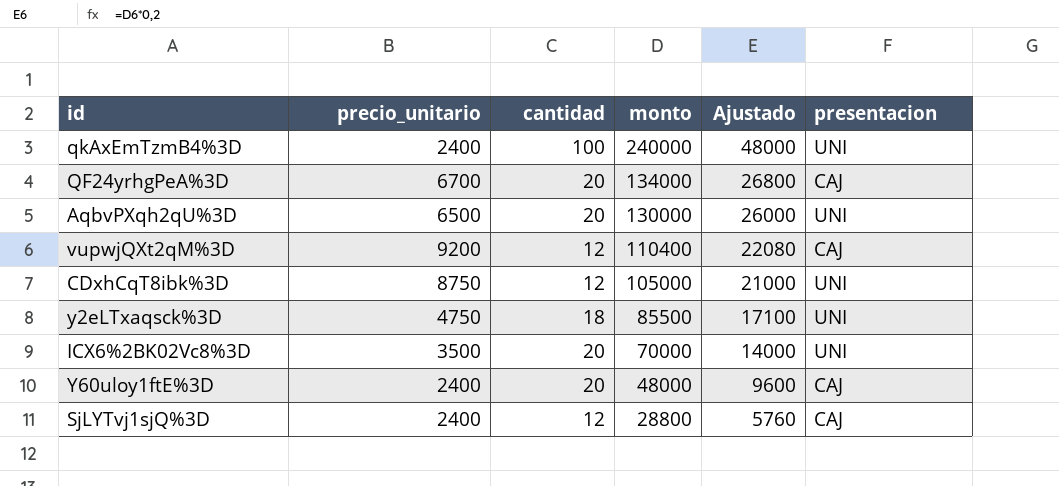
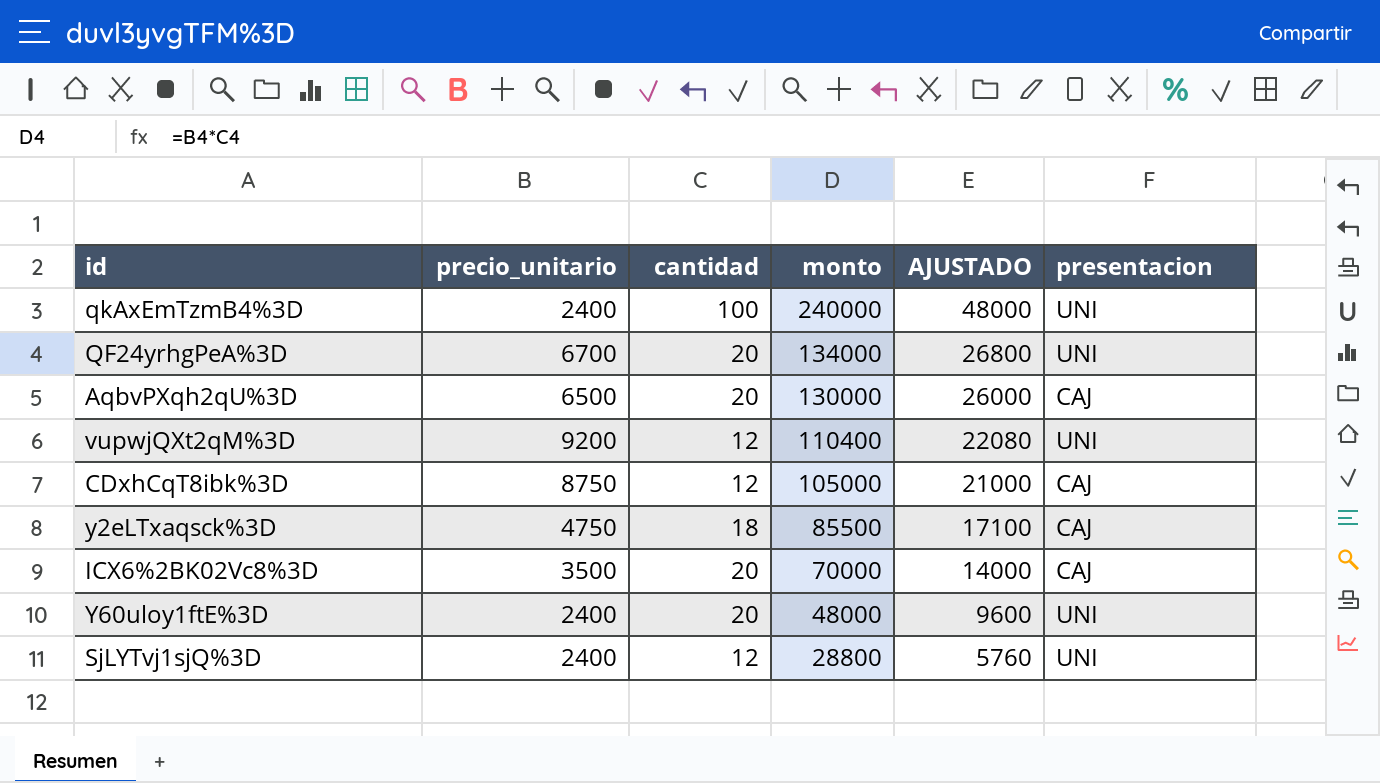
column name: Ajustado -> AJUSTADO
QF24yrhgPeA%3D | presentacion: CAJ -> UNI
AqbvPXqh2qU%3D | presentacion: UNI -> CAJ
vupwjQXt2qM%3D | presentacion: CAJ -> UNI
CDxhCqT8ibk%3D | presentacion: UNI -> CAJ
y2eLTxaqsck%3D | presentacion: UNI -> CAJ
ICX6%2BK02Vc8%3D | presentacion: UNI -> CAJ
Y60uloy1ftE%3D | presentacion: CAJ -> UNI
SjLYTvj1sjQ%3D | presentacion: CAJ -> UNI

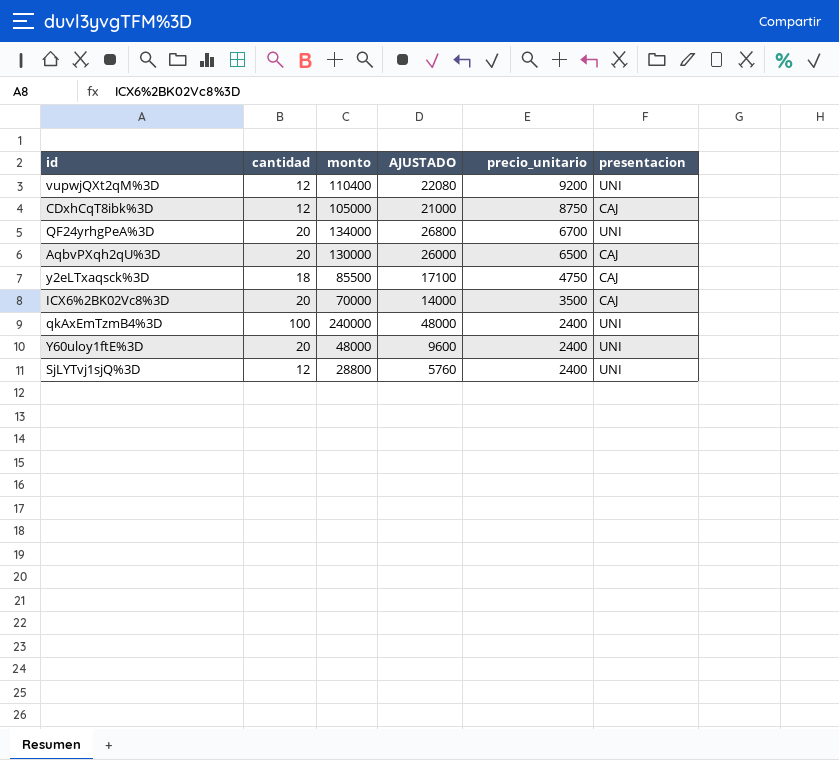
row order: monto descending -> precio_unitario descending
column precio_unitario | position: 2 -> 5

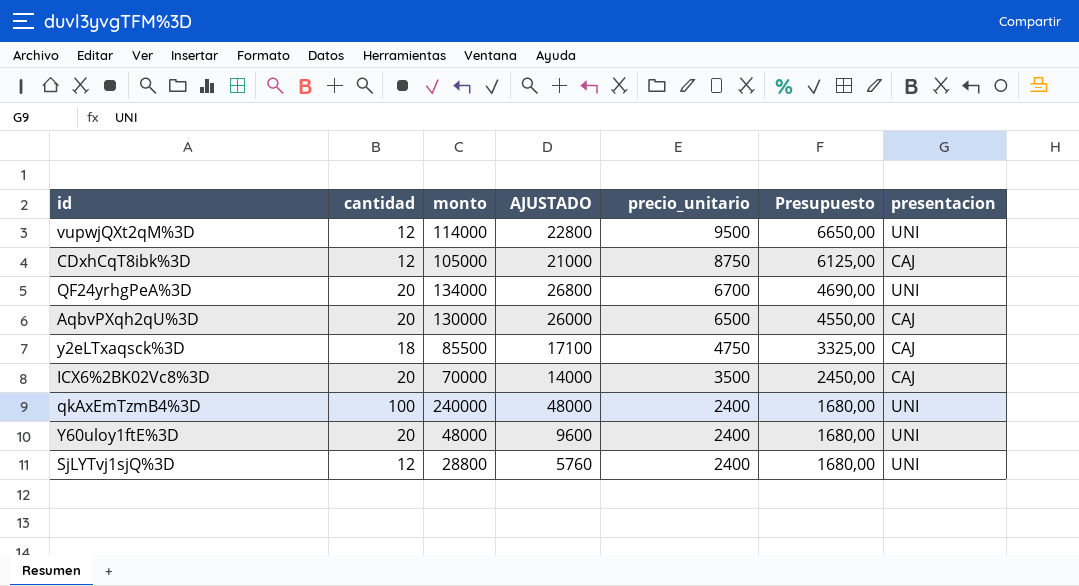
column Presupuesto | formula: none -> [precio_unitario] * 0,7
vupwjQXt2qM%3D | monto: 110400 -> 114000
vupwjQXt2qM%3D | AJUSTADO: 22080 -> 22800
vupwjQXt2qM%3D | precio_unitario: 9200 -> 9500

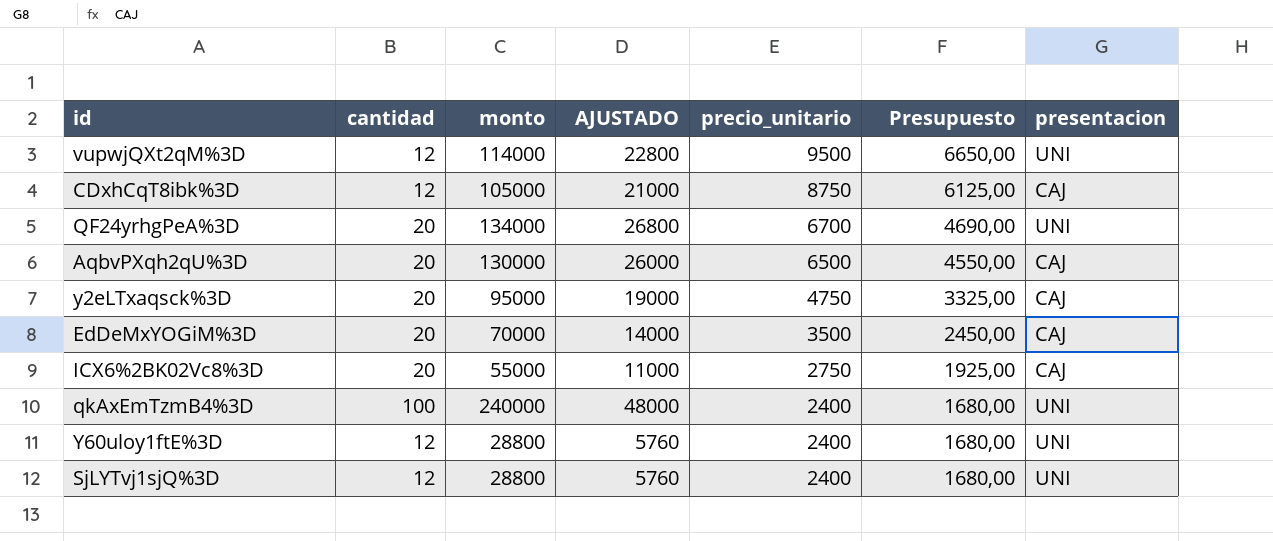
y2eLTxaqsck%3D | cantidad: 18 -> 20
y2eLTxaqsck%3D | monto: 85500 -> 95000
y2eLTxaqsck%3D | AJUSTADO: 17100 -> 19000
row EdDeMxYOGiM%3D: none -> 20 | 70000 | 14000 | 3500 | 2450,00 | CAJ
ICX6%2BK02Vc8%3D | monto: 70000 -> 55000
ICX6%2BK02Vc8%3D | AJUSTADO: 14000 -> 11000
ICX6%2BK02Vc8%3D | precio_unitario: 3500 -> 2750
ICX6%2BK02Vc8%3D | Presupuesto: 2450,00 -> 1925,00
Y60uloy1ftE%3D | cantidad: 20 -> 12
Y60uloy1ftE%3D | monto: 48000 -> 28800
Y60uloy1ftE%3D | AJUSTADO: 9600 -> 5760

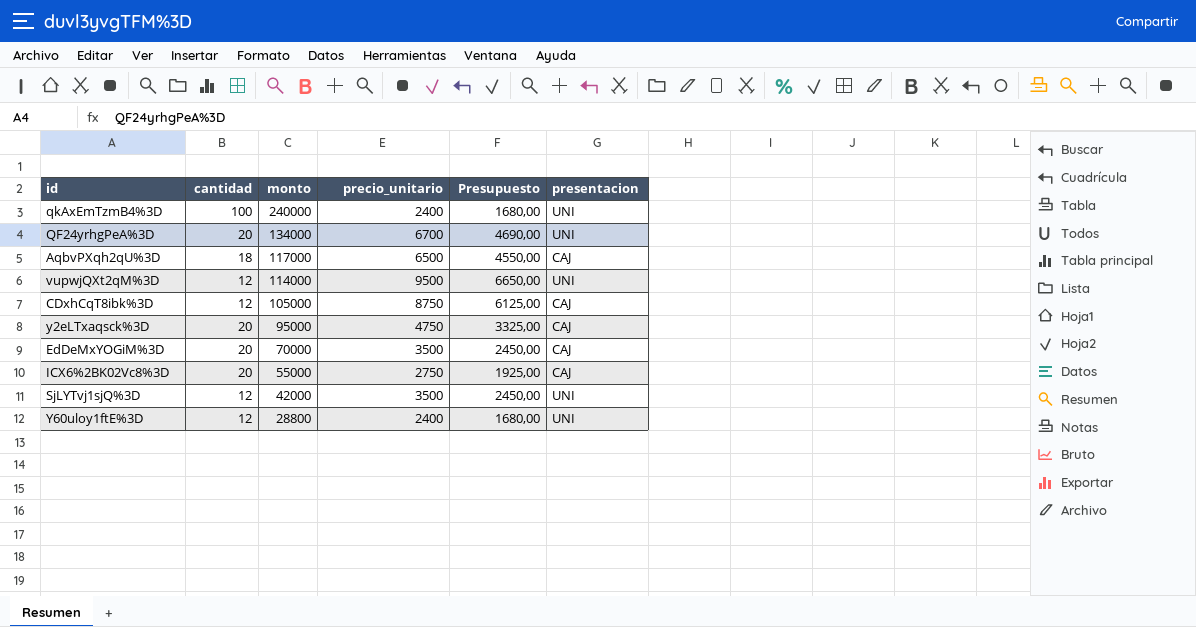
row order: precio_unitario descending -> monto descending
column AJUSTADO | formula: [monto] * 0,2 -> none
AqbvPXqh2qU%3D | cantidad: 20 -> 18
AqbvPXqh2qU%3D | monto: 130000 -> 117000
SjLYTvj1sjQ%3D | monto: 28800 -> 42000
SjLYTvj1sjQ%3D | precio_unitario: 2400 -> 3500
SjLYTvj1sjQ%3D | Presupuesto: 1680,00 -> 2450,00

